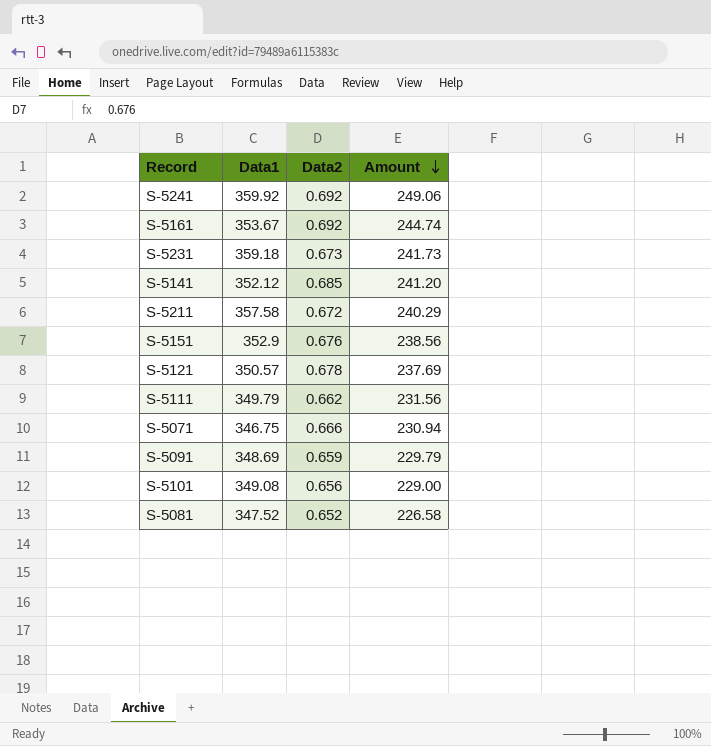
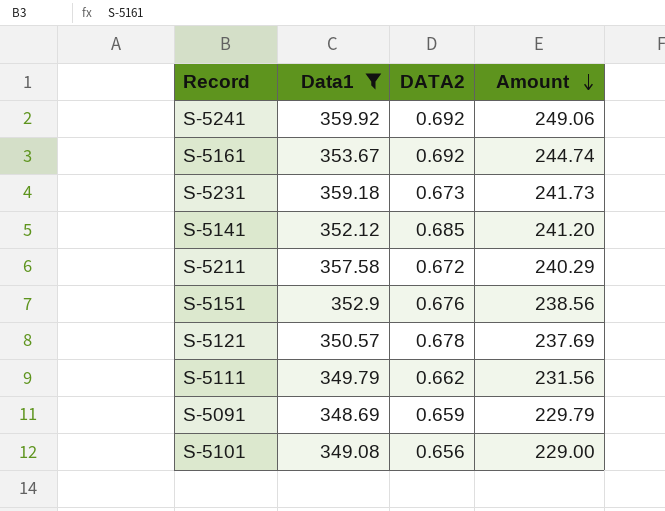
filter: none -> Data1 >= 348.69
column name: Data2 -> DATA2

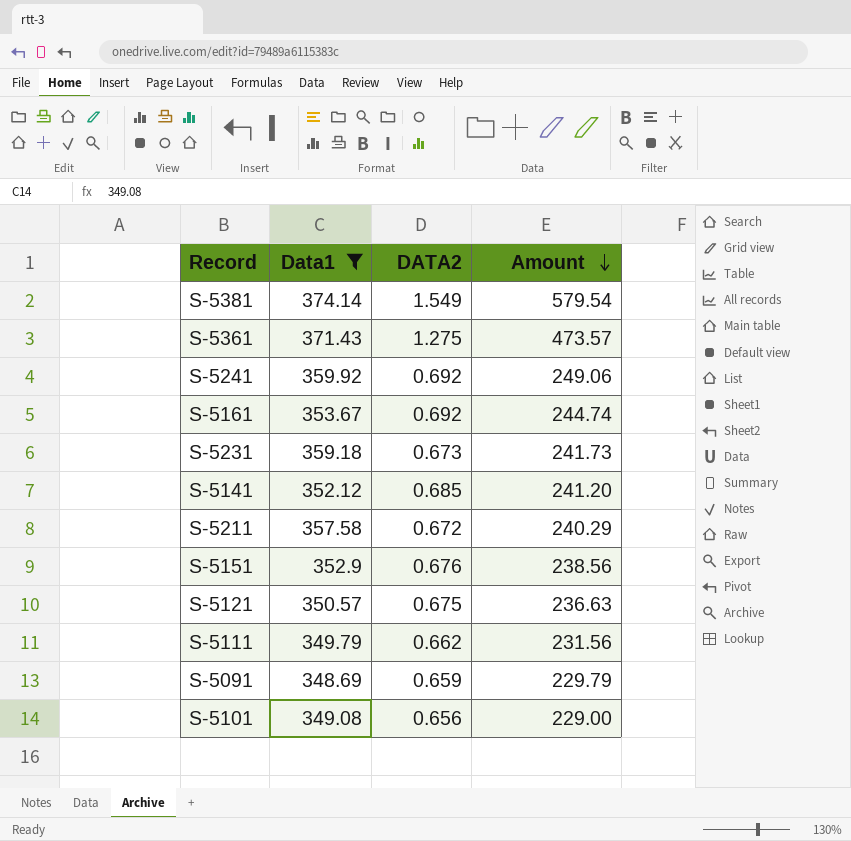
row S-5381: none -> 374.14 | 1.549 | 579.54
row S-5361: none -> 371.43 | 1.275 | 473.57
S-5121 | DATA2: 0.678 -> 0.675
S-5121 | Amount: 237.69 -> 236.63

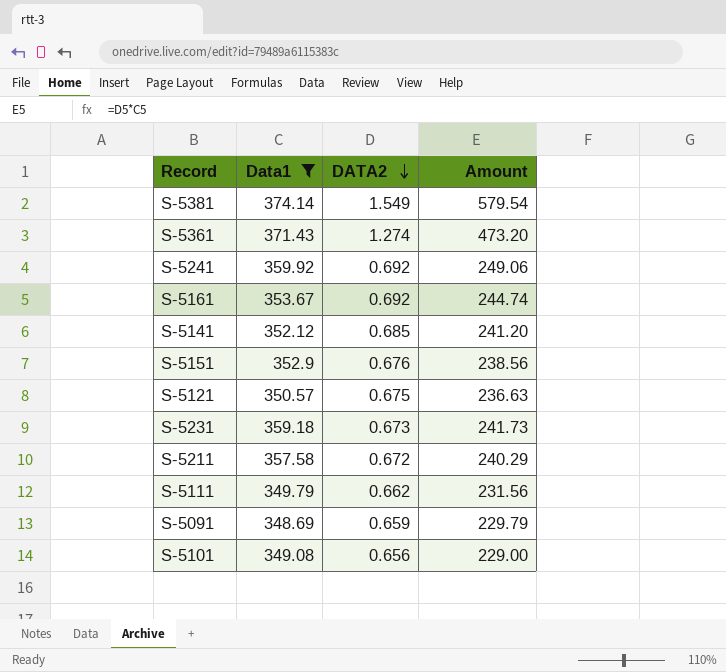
row order: Amount descending -> DATA2 descending
S-5361 | DATA2: 1.275 -> 1.274
S-5361 | Amount: 473.57 -> 473.20

